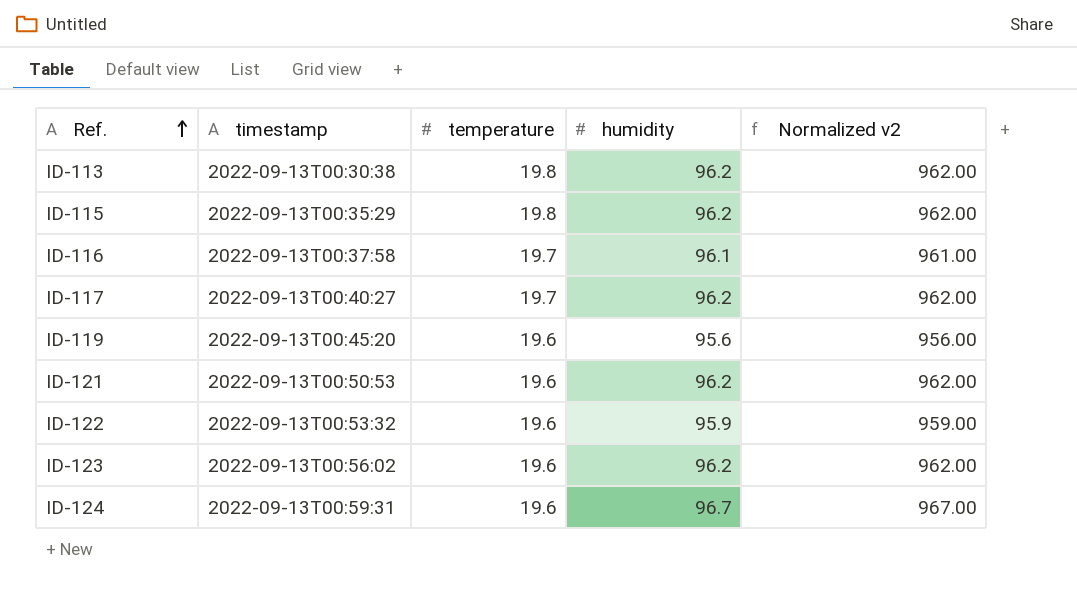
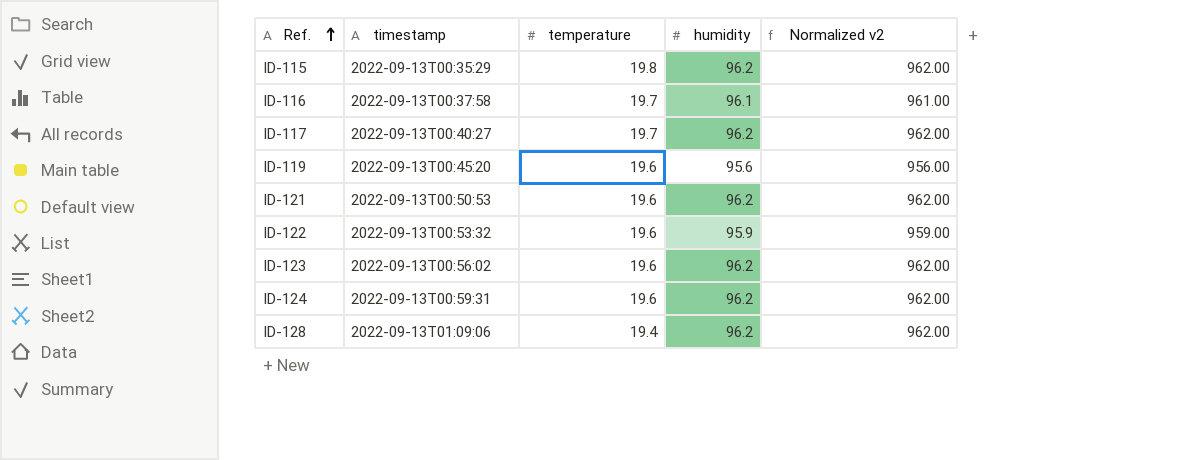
row ID-113: 2022-09-13T00:30:38 | 19.8 | 96.2 | 962.00 -> none
ID-124 | humidity: 96.7 -> 96.2
ID-124 | Normalized v2: 967.00 -> 962.00
row ID-128: none -> 2022-09-13T01:09:06 | 19.4 | 96.2 | 962.00

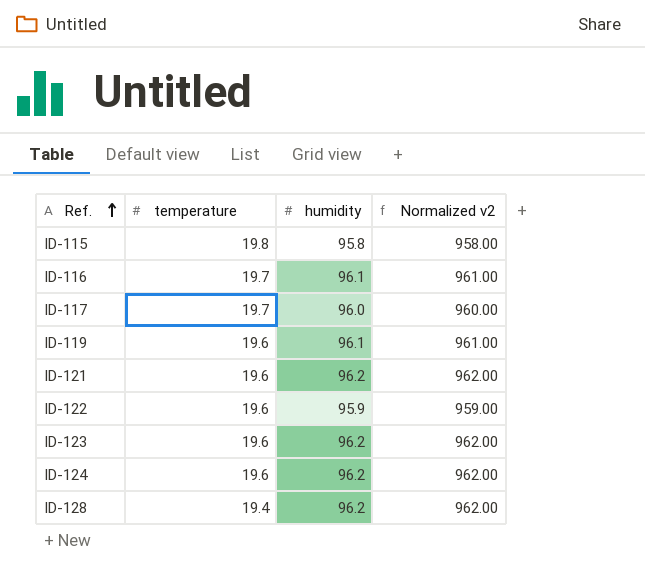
column timestamp | position: 2 -> none
ID-115 | humidity: 96.2 -> 95.8
ID-115 | Normalized v2: 962.00 -> 958.00
ID-117 | humidity: 96.2 -> 96.0
ID-117 | Normalized v2: 962.00 -> 960.00
ID-119 | humidity: 95.6 -> 96.1
ID-119 | Normalized v2: 956.00 -> 961.00

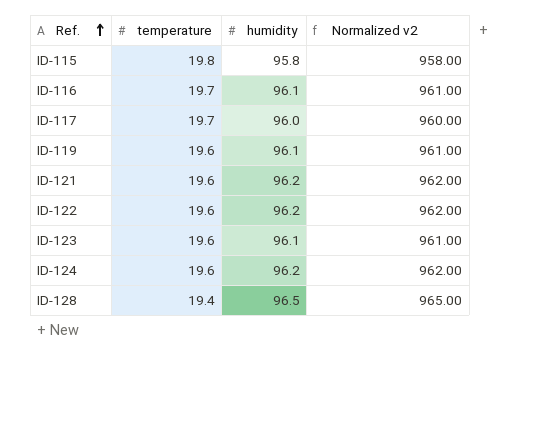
ID-122 | humidity: 95.9 -> 96.2
ID-122 | Normalized v2: 959.00 -> 962.00
ID-123 | humidity: 96.2 -> 96.1
ID-123 | Normalized v2: 962.00 -> 961.00
ID-128 | humidity: 96.2 -> 96.5
ID-128 | Normalized v2: 962.00 -> 965.00

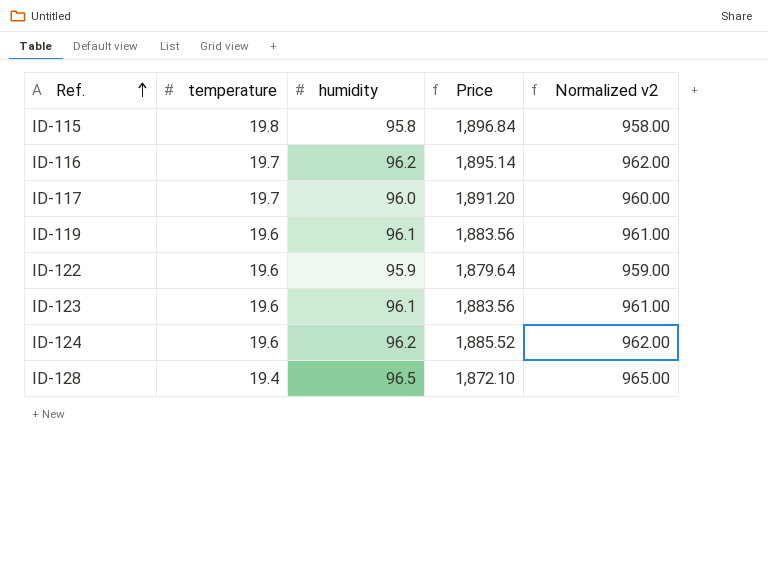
column Price | formula: none -> [temperature] * [humidity]
row ID-121: 19.6 | 96.2 | 962.00 -> none
ID-116 | humidity: 96.1 -> 96.2
ID-116 | Normalized v2: 961.00 -> 962.00
ID-122 | humidity: 96.2 -> 95.9
ID-122 | Normalized v2: 962.00 -> 959.00

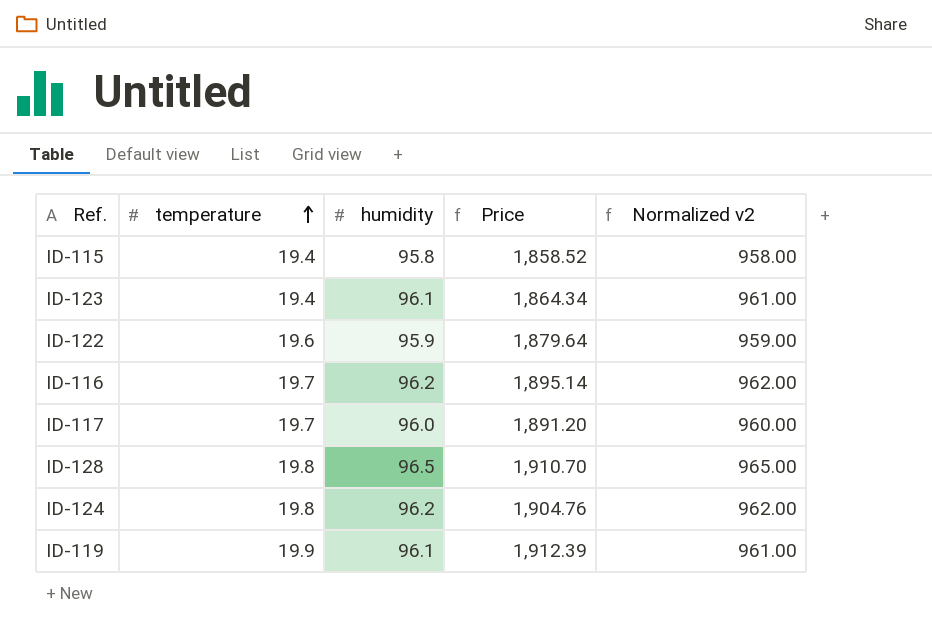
row order: Ref. ascending -> temperature ascending
ID-115 | temperature: 19.8 -> 19.4
ID-115 | Price: 1,896.84 -> 1,858.52
ID-123 | temperature: 19.6 -> 19.4
ID-123 | Price: 1,883.56 -> 1,864.34
ID-128 | temperature: 19.4 -> 19.8
ID-128 | Price: 1,872.10 -> 1,910.70
ID-124 | temperature: 19.6 -> 19.8
ID-124 | Price: 1,885.52 -> 1,904.76
ID-119 | temperature: 19.6 -> 19.9
ID-119 | Price: 1,883.56 -> 1,912.39

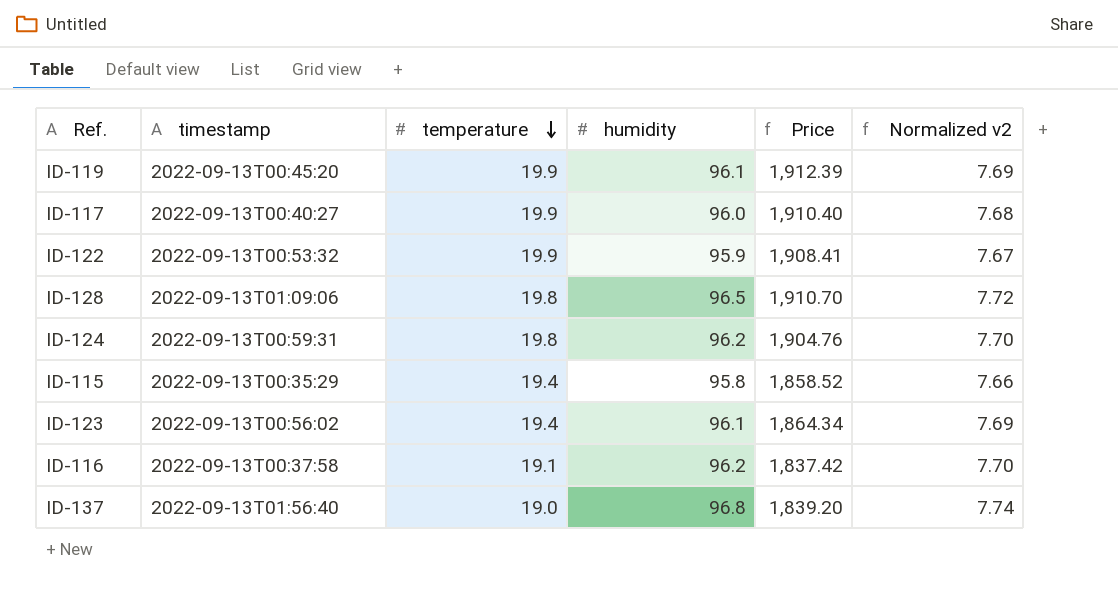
row order: temperature ascending -> temperature descending
column timestamp | position: none -> 2
column Normalized v2 | formula: [humidity] * 10 -> [humidity] * 0.08
ID-117 | temperature: 19.7 -> 19.9
ID-117 | Price: 1,891.20 -> 1,910.40
ID-122 | temperature: 19.6 -> 19.9
ID-122 | Price: 1,879.64 -> 1,908.41
ID-116 | temperature: 19.7 -> 19.1
ID-116 | Price: 1,895.14 -> 1,837.42
row ID-137: none -> 2022-09-13T01:56:40 | 19.0 | 96.8 | 1,839.20 | 7.74

